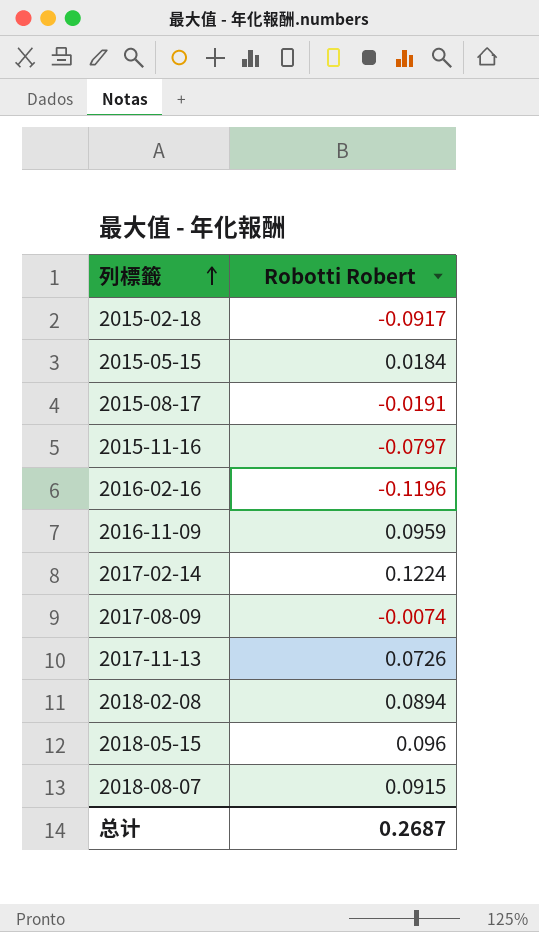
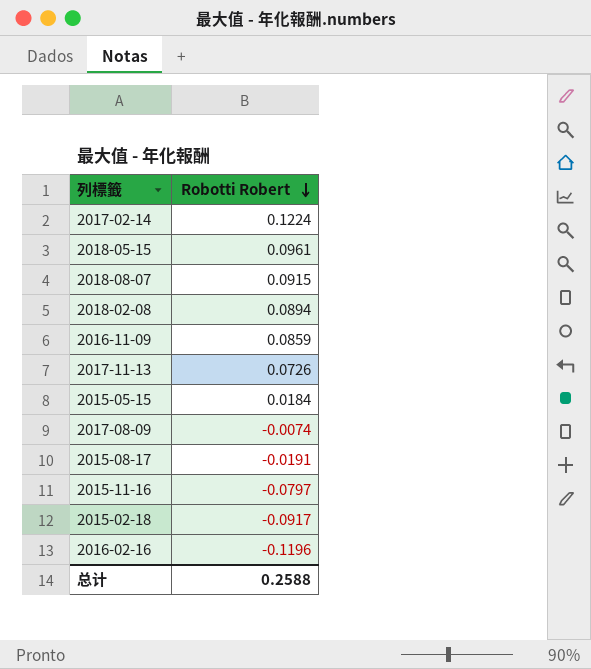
row order: 列標籤 ascending -> Robotti Robert descending
2018-05-15 | Robotti Robert: 0.096 -> 0.0961
2016-11-09 | Robotti Robert: 0.0959 -> 0.0859
总计 | Robotti Robert: 0.2687 -> 0.2588

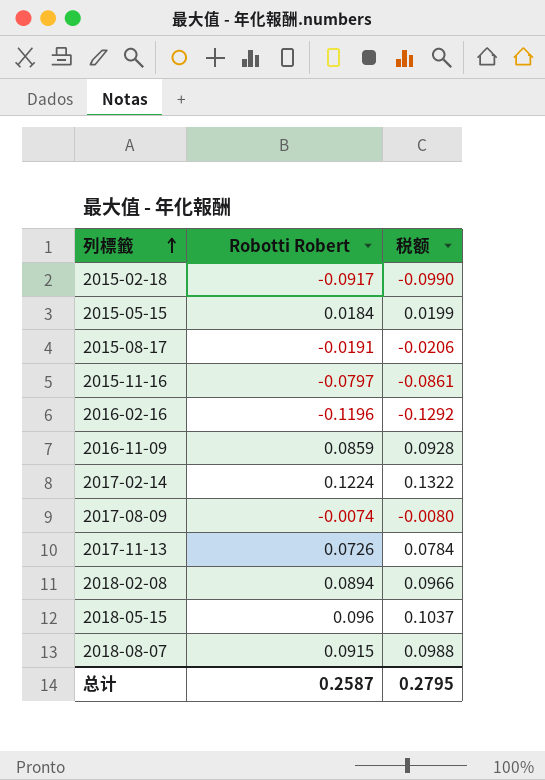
row order: Robotti Robert descending -> 列標籤 ascending
column 税额 | formula: none -> [Robotti Robert] * 1.08
2018-05-15 | Robotti Robert: 0.0961 -> 0.096
总计 | Robotti Robert: 0.2588 -> 0.2587

